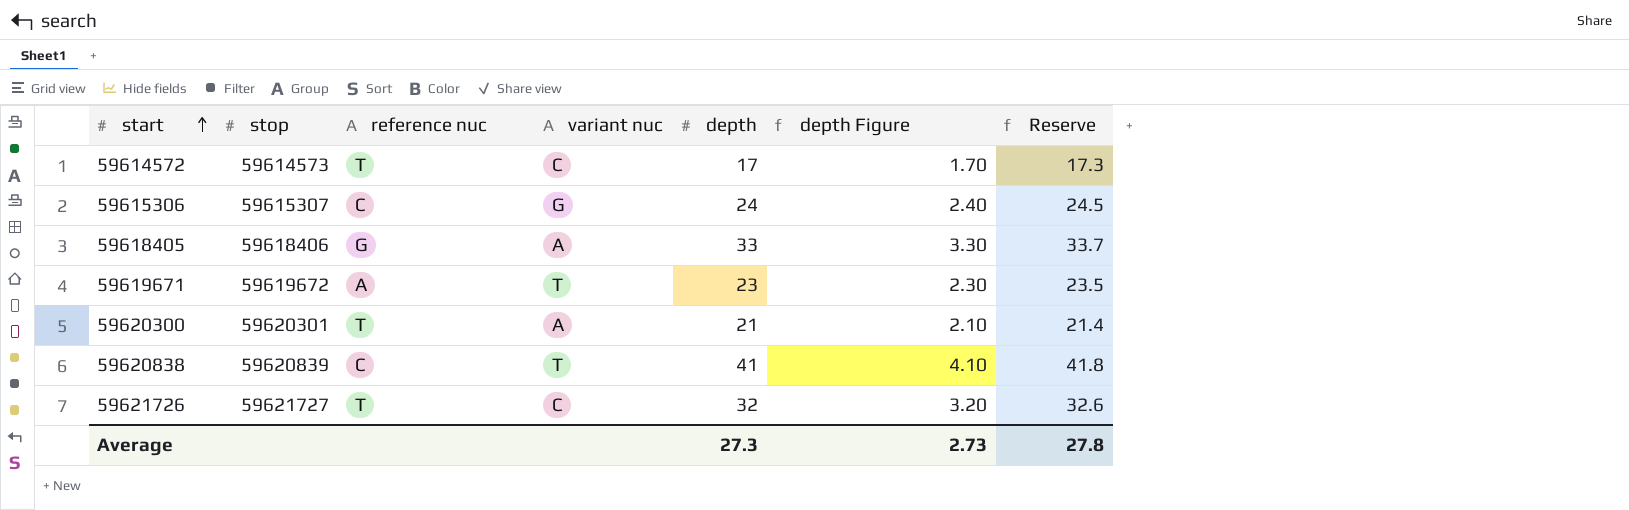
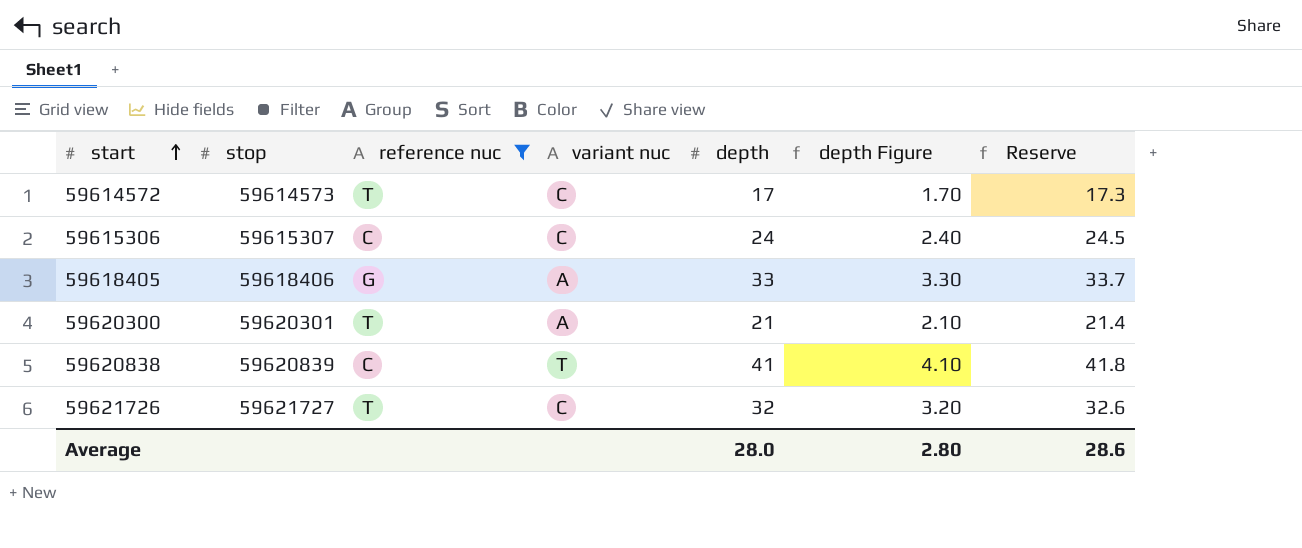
filter: none -> reference nuc != A
59615306 | variant nuc: G -> C
Average | depth: 27.3 -> 28.0
Average | depth Figure: 2.73 -> 2.80
Average | Reserve: 27.8 -> 28.6

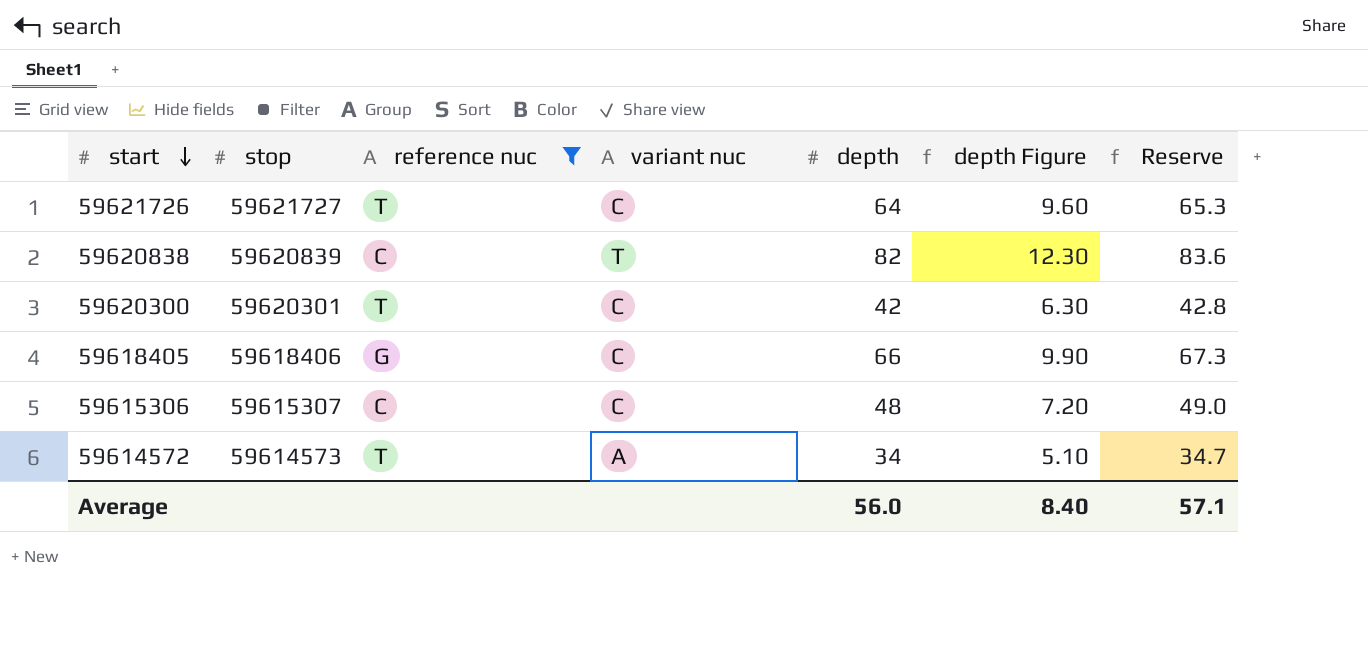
row order: start ascending -> start descending
column depth Figure | formula: [depth] * 0.1 -> [depth] * 0.15
59621726 | depth: 32 -> 64
59621726 | Reserve: 32.6 -> 65.3
59620838 | depth: 41 -> 82
59620838 | Reserve: 41.8 -> 83.6
59620300 | variant nuc: A -> C
59620300 | depth: 21 -> 42
59620300 | Reserve: 21.4 -> 42.8
59618405 | variant nuc: A -> C
59618405 | depth: 33 -> 66
59618405 | Reserve: 33.7 -> 67.3
59615306 | depth: 24 -> 48
59615306 | Reserve: 24.5 -> 49.0
59614572 | variant nuc: C -> A
59614572 | depth: 17 -> 34
59614572 | Reserve: 17.3 -> 34.7
Average | depth: 28.0 -> 56.0
Average | depth Figure: 2.80 -> 8.40
Average | Reserve: 28.6 -> 57.1

